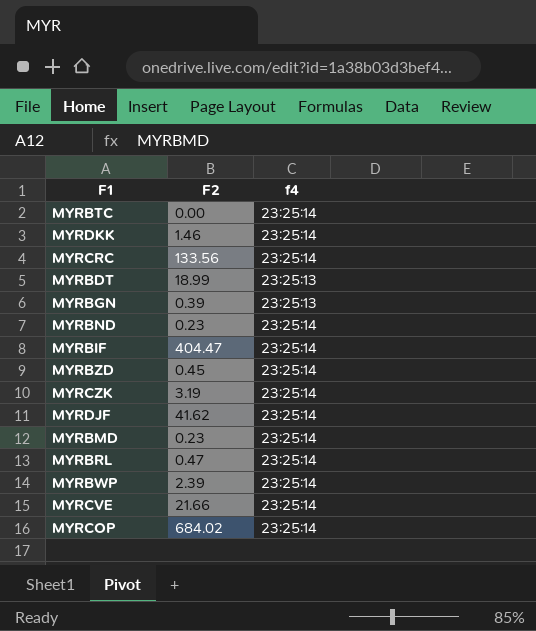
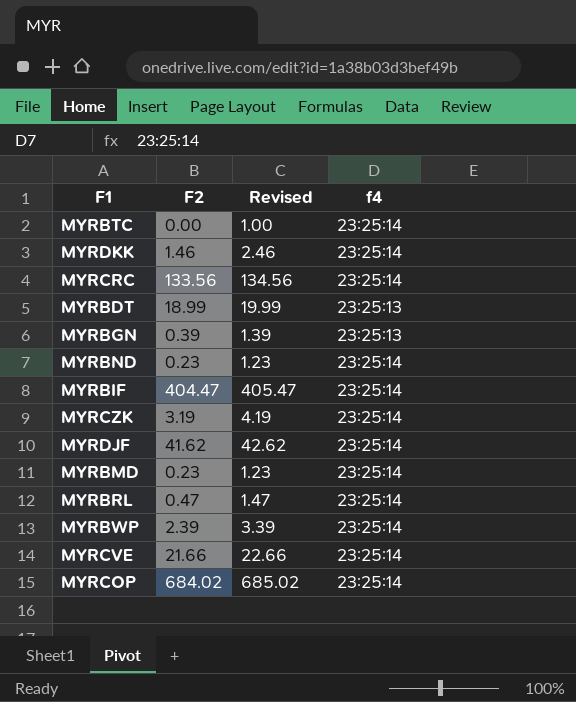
column Revised | formula: none -> [F2] + 1
row MYRBZD: 0.45 | 23:25:14 -> none

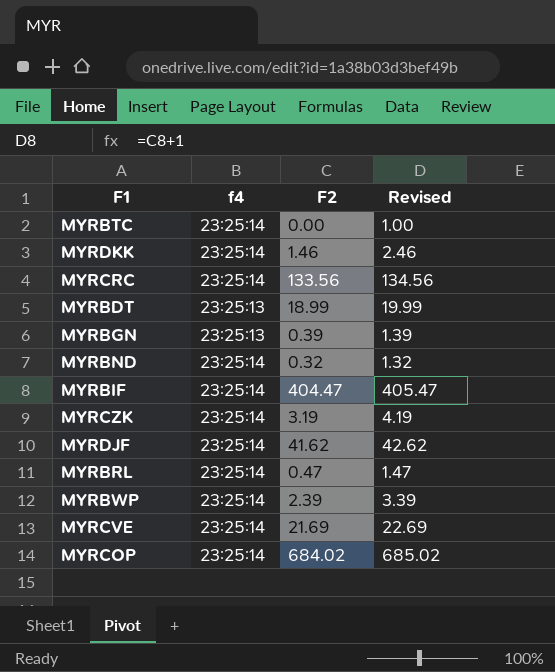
column f4 | position: 4 -> 2
row MYRBMD: 0.23 | 1.23 | 23:25:14 -> none
MYRBND | F2: 0.23 -> 0.32
MYRBND | Revised: 1.23 -> 1.32
MYRCVE | F2: 21.66 -> 21.69
MYRCVE | Revised: 22.66 -> 22.69

